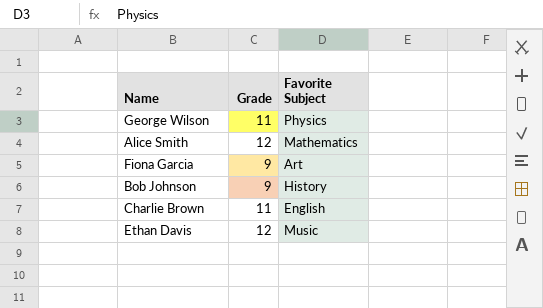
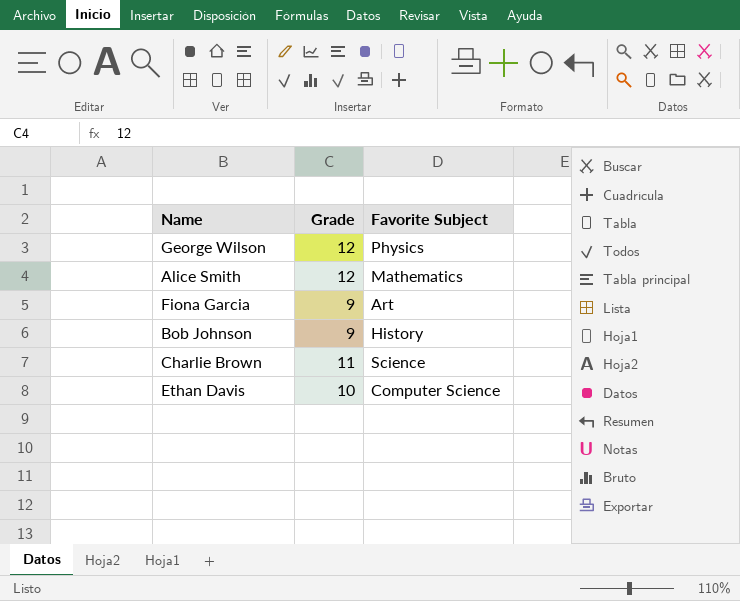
George Wilson | Grade: 11 -> 12
Charlie Brown | Favorite Subject: English -> Science
Ethan Davis | Grade: 12 -> 10
Ethan Davis | Favorite Subject: Music -> Computer Science

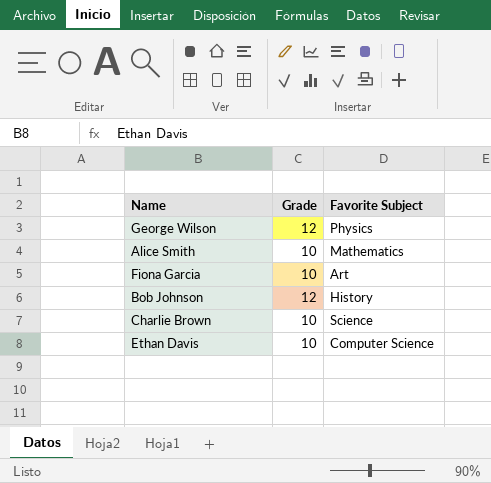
Alice Smith | Grade: 12 -> 10
Fiona Garcia | Grade: 9 -> 10
Bob Johnson | Grade: 9 -> 12
Charlie Brown | Grade: 11 -> 10

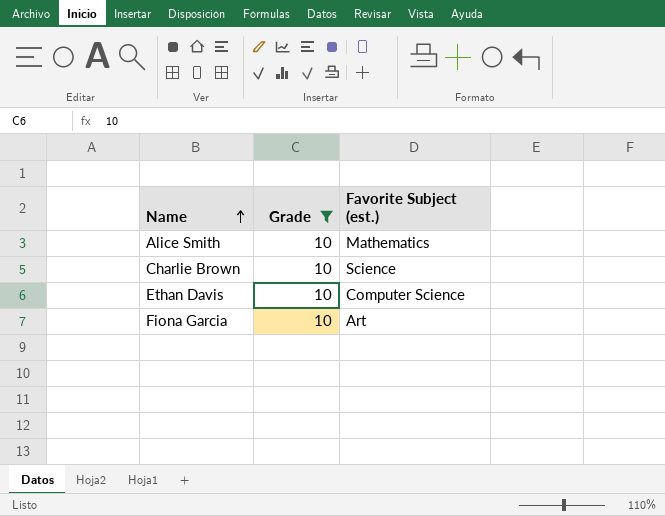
filter: none -> Grade = 10
row order: none -> Name ascending
column name: Favorite Subject -> Favorite Subject (est.)

